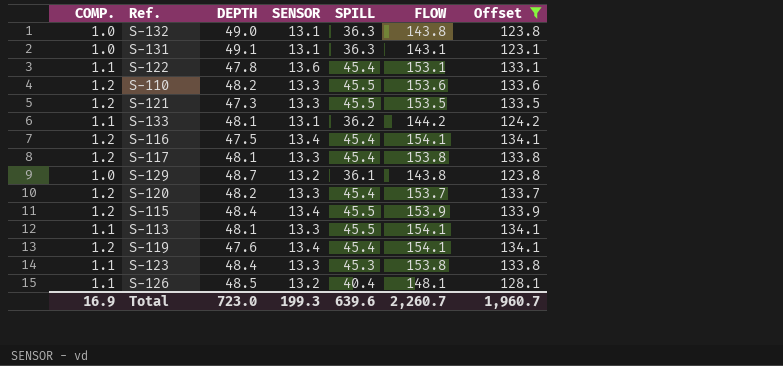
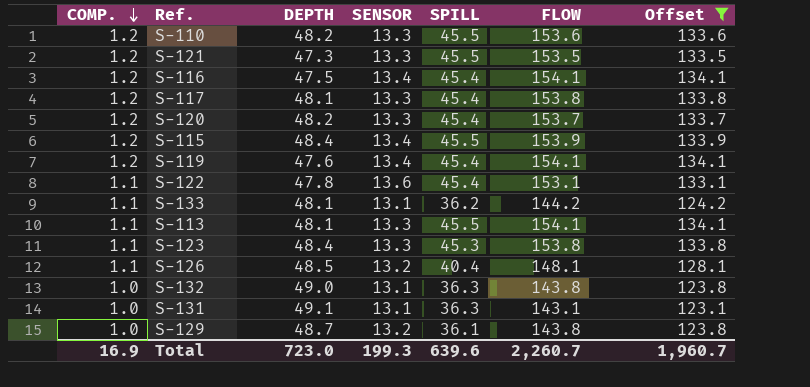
row order: none -> COMP. descending

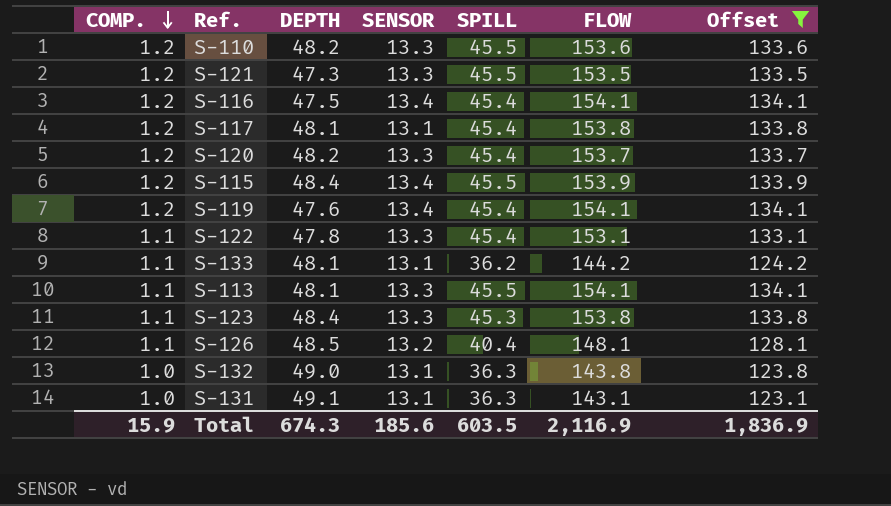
row S-129: 1.0 | 48.7 | 13.2 | 36.1 | 143.8 | 123.8 -> none
S-117 | SENSOR: 13.3 -> 13.1
S-122 | SENSOR: 13.6 -> 13.3
Total | COMP.: 16.9 -> 15.9
Total | DEPTH: 723.0 -> 674.3
Total | SENSOR: 199.3 -> 185.6
Total | SPILL: 639.6 -> 603.5
Total | FLOW: 2,260.7 -> 2,116.9
Total | Offset: 1,960.7 -> 1,836.9

